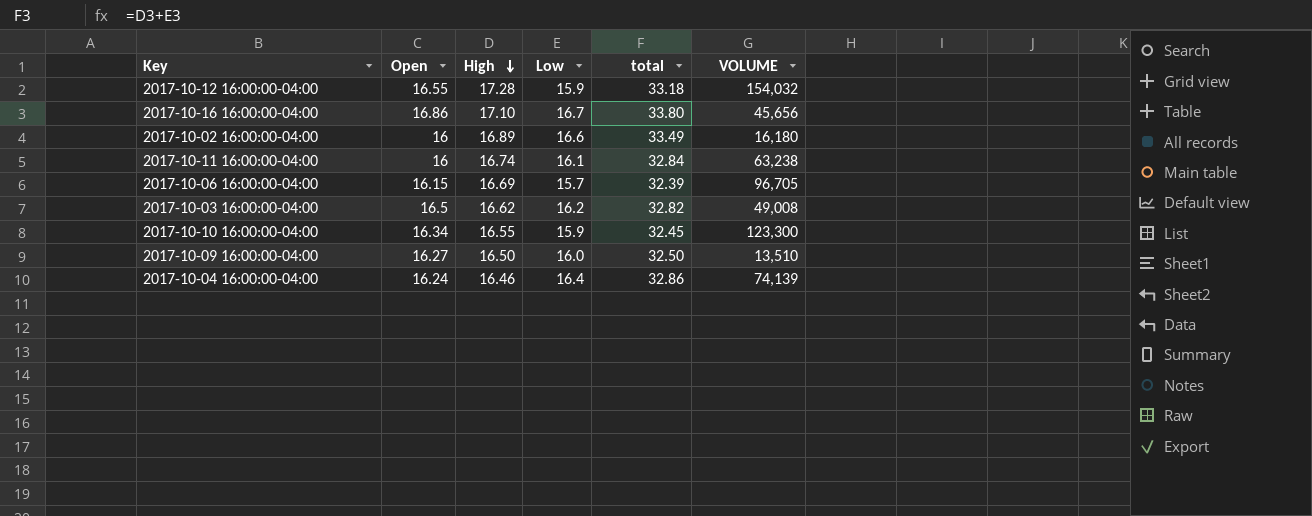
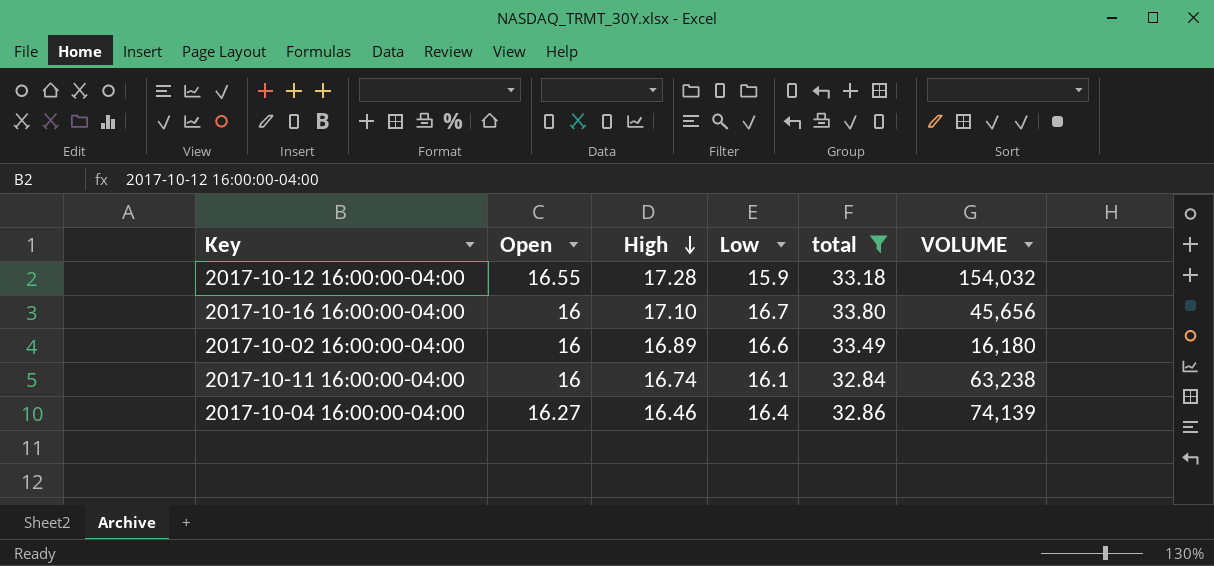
filter: none -> total >= 32.84
2017-10-16 16:00:00-04:00 | Open: 16.86 -> 16
2017-10-04 16:00:00-04:00 | Open: 16.24 -> 16.27

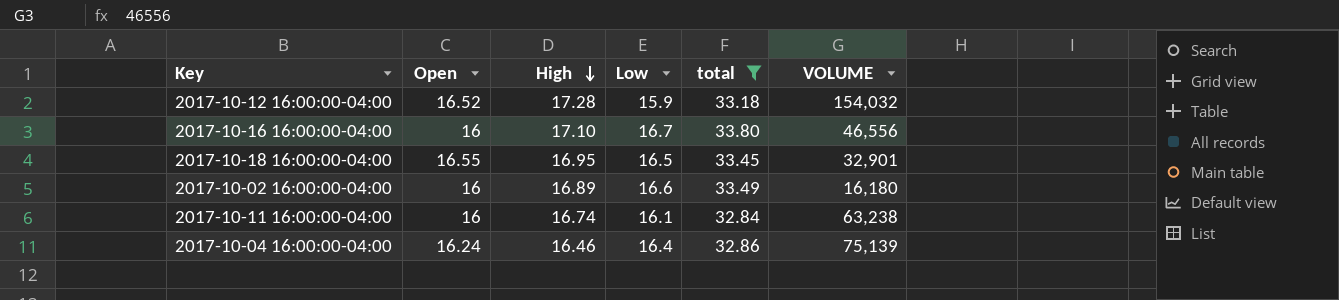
2017-10-12 16:00:00-04:00 | Open: 16.55 -> 16.52
2017-10-16 16:00:00-04:00 | VOLUME: 45,656 -> 46,556
row 2017-10-18 16:00:00-04:00: none -> 16.55 | 16.95 | 16.5 | 33.45 | 32,901
2017-10-04 16:00:00-04:00 | Open: 16.27 -> 16.24
2017-10-04 16:00:00-04:00 | VOLUME: 74,139 -> 75,139

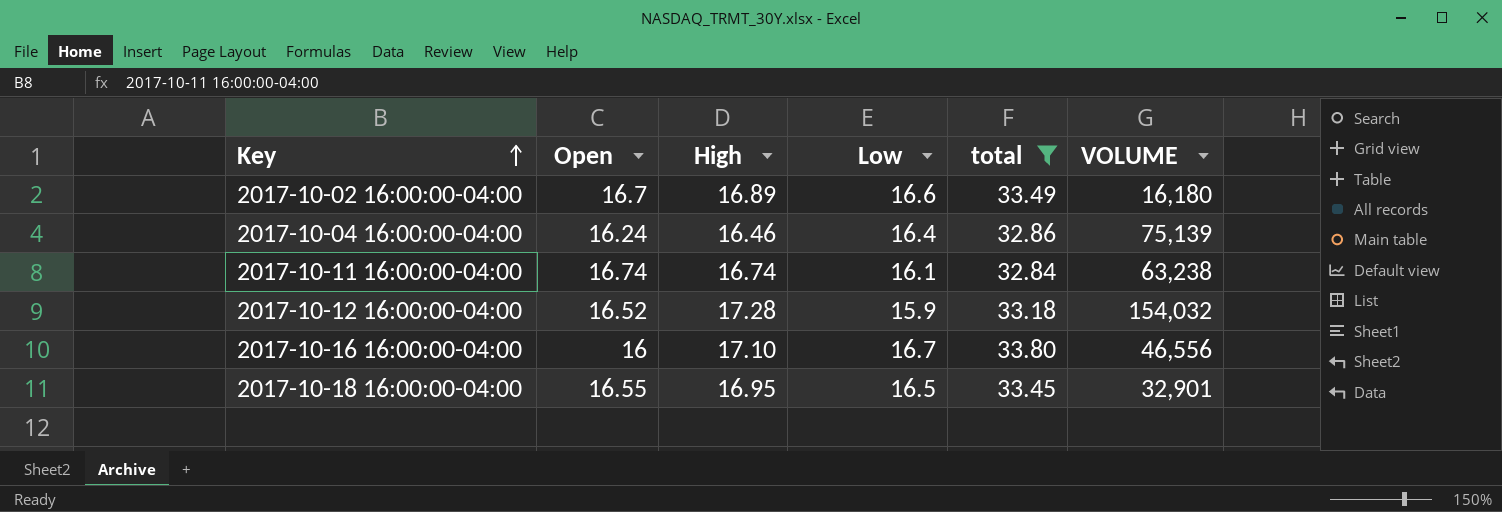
row order: High descending -> Key ascending
2017-10-02 16:00:00-04:00 | Open: 16 -> 16.7
2017-10-11 16:00:00-04:00 | Open: 16 -> 16.74

